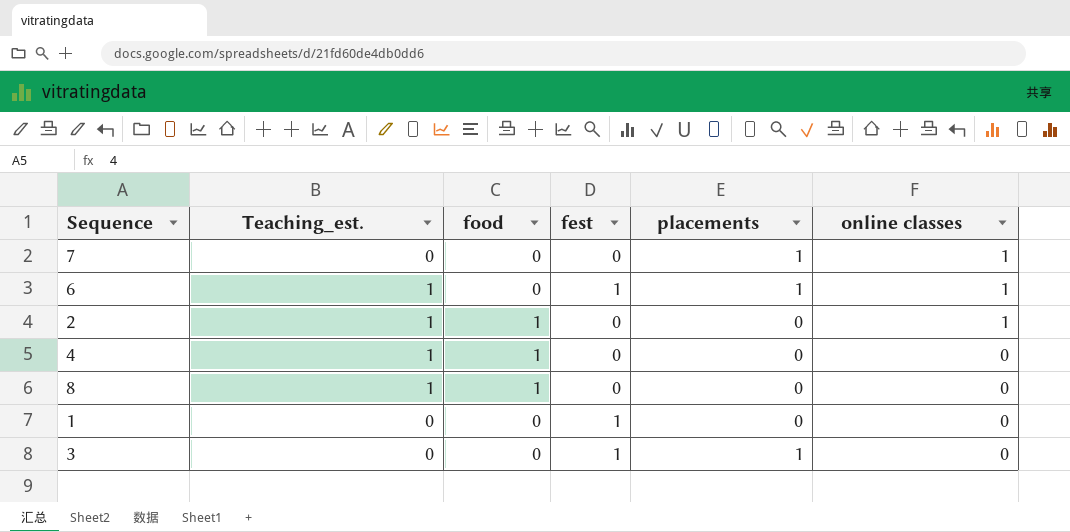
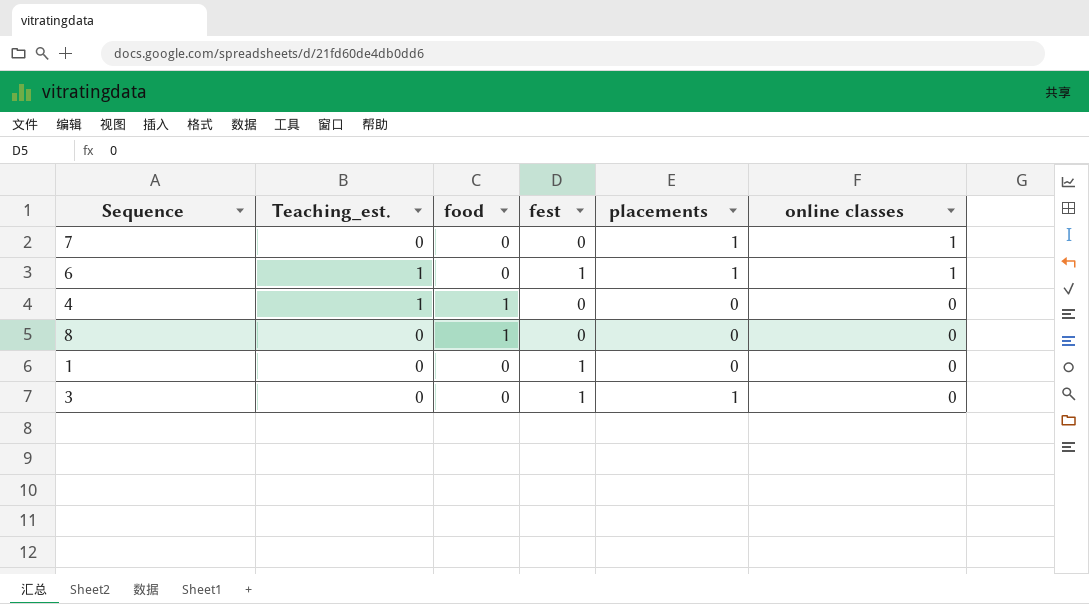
row 2: 1 | 1 | 0 | 0 | 1 -> none
8 | Teaching_est.: 1 -> 0

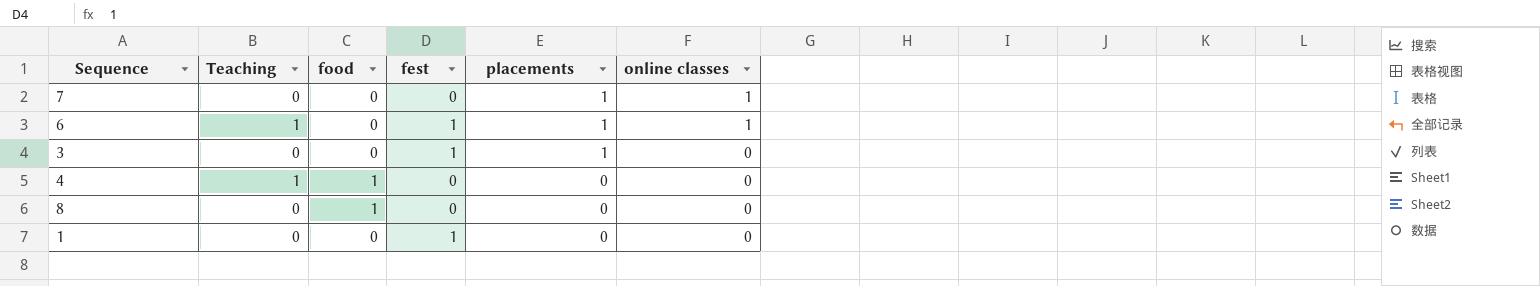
row order: online classes descending -> placements descending
column name: Teaching_est. -> Teaching

